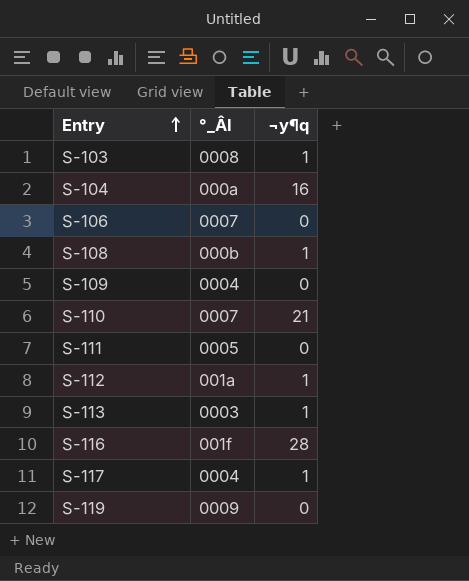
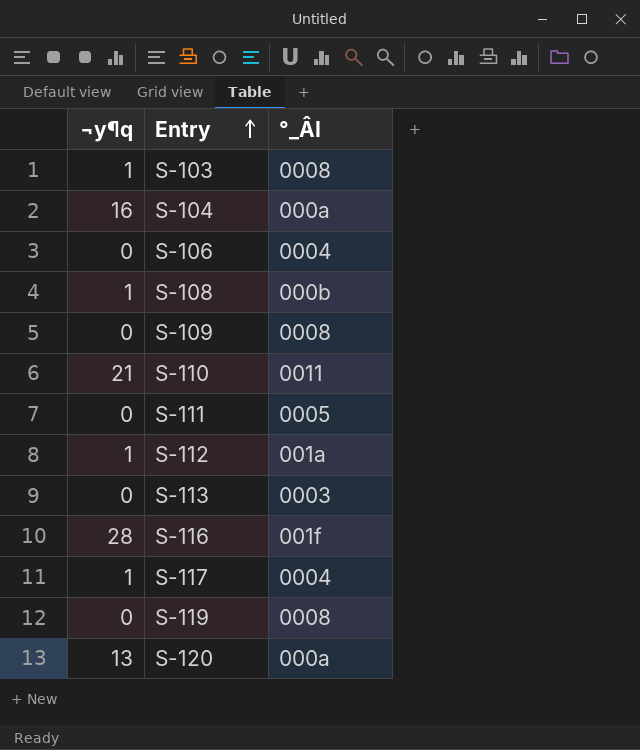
column ¬y¶q | position: 3 -> 1
S-106 | °_ÂI: 0007 -> 0004
S-109 | °_ÂI: 0004 -> 0008
S-110 | °_ÂI: 0007 -> 0011
S-113 | ¬y¶q: 1 -> 0
S-119 | °_ÂI: 0009 -> 0008
row S-120: none -> 13 | 000a

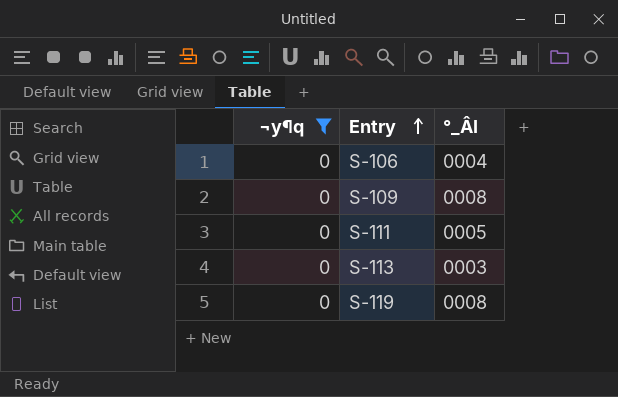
filter: none -> ¬y¶q = 0

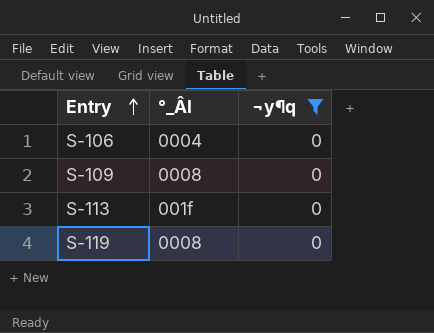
column ¬y¶q | position: 1 -> 3
row S-111: 0 | 0005 -> none
S-113 | °_ÂI: 0003 -> 001f

